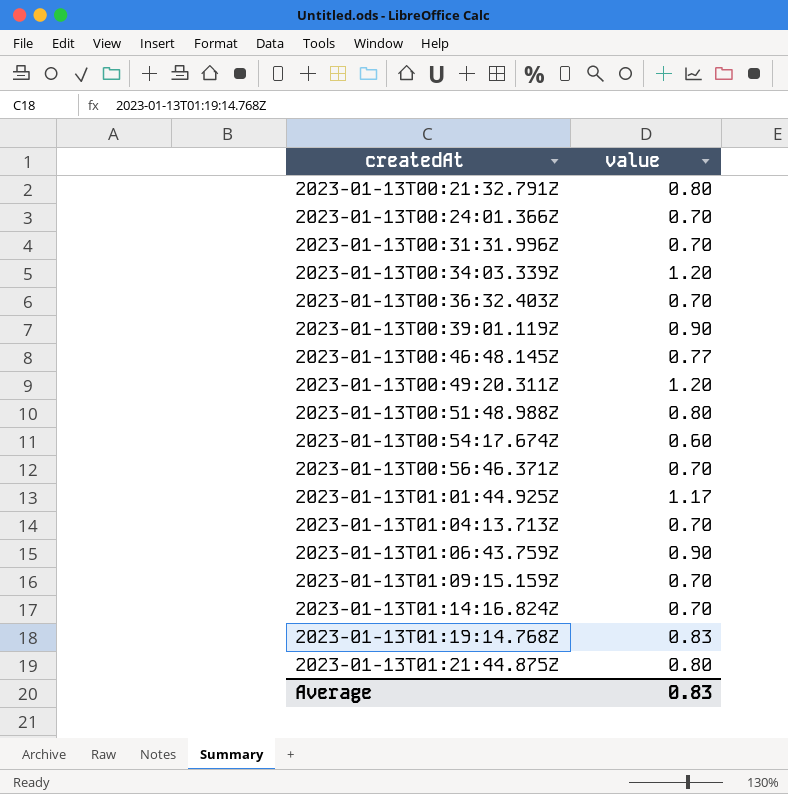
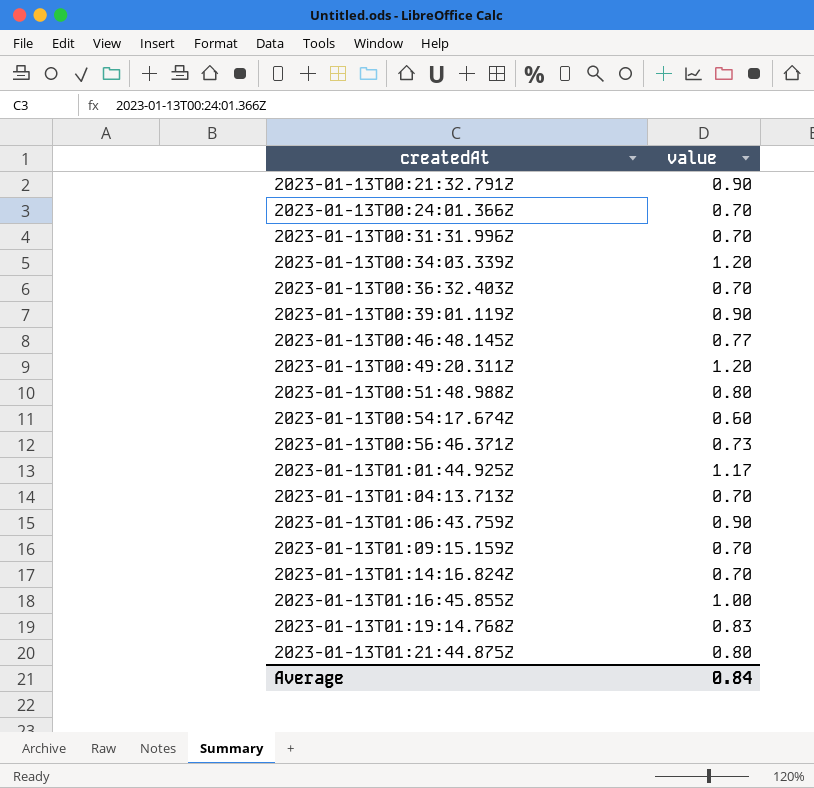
2023-01-13T00:21:32.791Z | value: 0.80 -> 0.90
2023-01-13T00:56:46.371Z | value: 0.70 -> 0.73
row 2023-01-13T01:16:45.855Z: none -> 1.00
Average | value: 0.83 -> 0.84

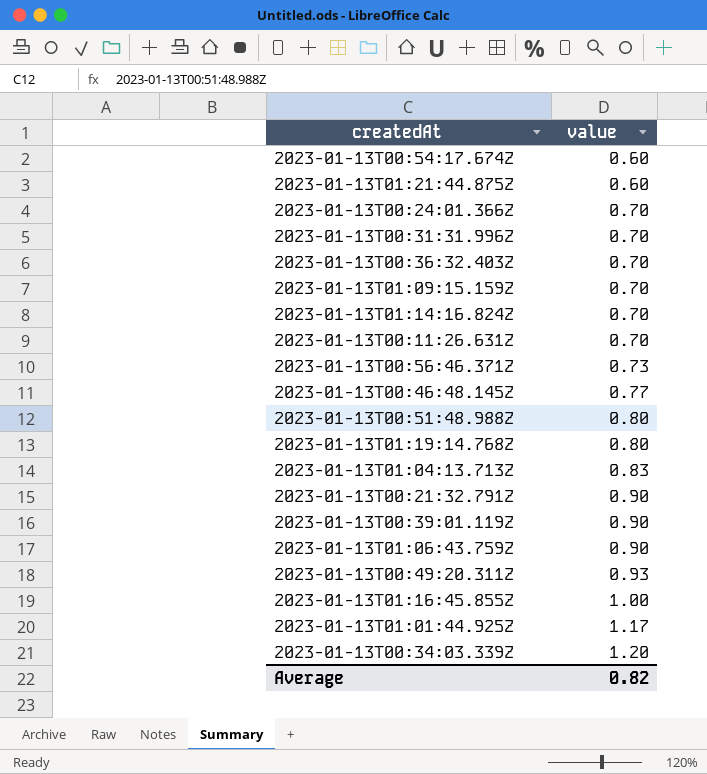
row order: createdAt ascending -> value ascending
2023-01-13T01:21:44.875Z | value: 0.80 -> 0.60
row 2023-01-13T00:11:26.631Z: none -> 0.70
2023-01-13T01:19:14.768Z | value: 0.83 -> 0.80
2023-01-13T01:04:13.713Z | value: 0.70 -> 0.83
2023-01-13T00:49:20.311Z | value: 1.20 -> 0.93
Average | value: 0.84 -> 0.82

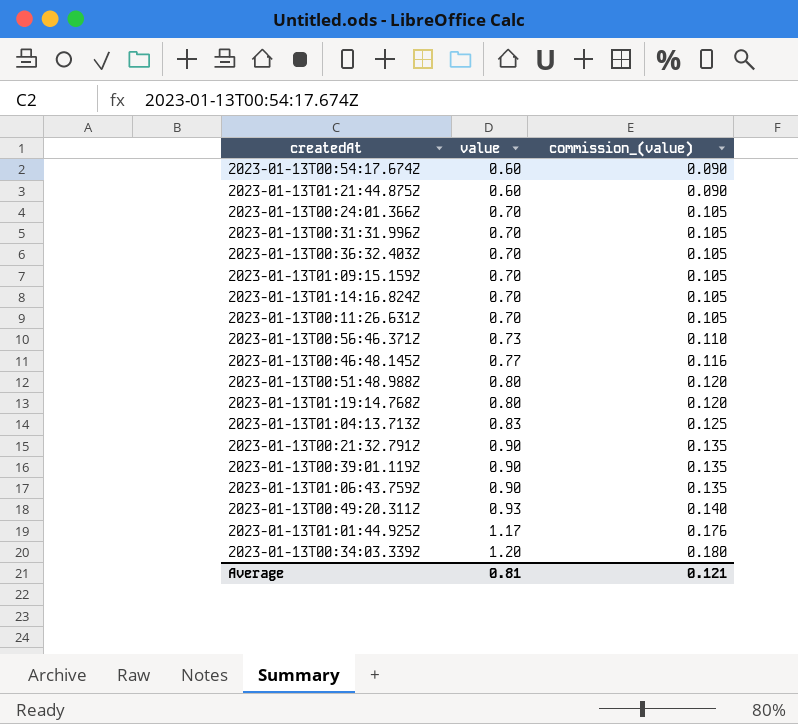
column commission_(value) | formula: none -> [value] * 0.15
row 2023-01-13T01:16:45.855Z: 1.00 -> none
Average | value: 0.82 -> 0.81

